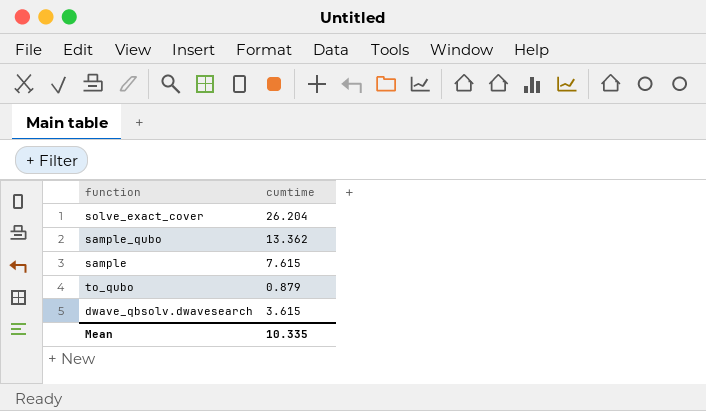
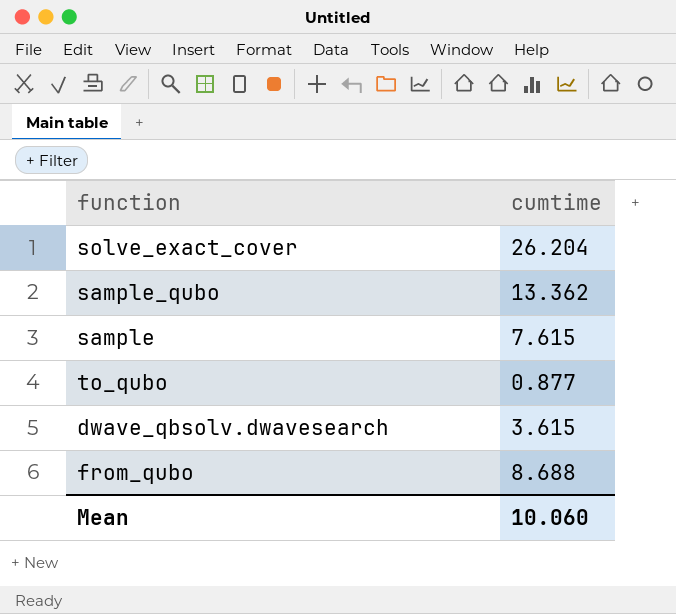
to_qubo | cumtime: 0.879 -> 0.877
row from_qubo: none -> 8.688
Mean | cumtime: 10.335 -> 10.060

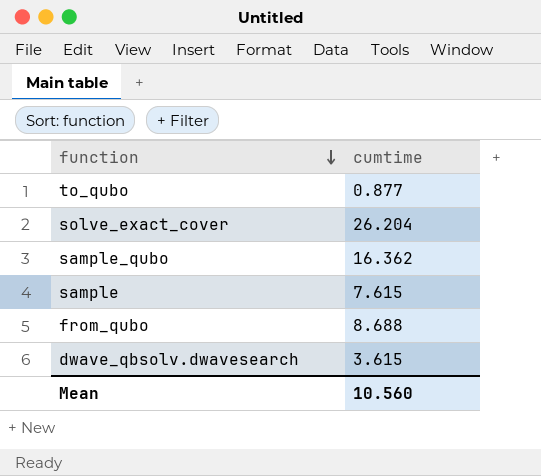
row order: none -> function descending
sample_qubo | cumtime: 13.362 -> 16.362
Mean | cumtime: 10.060 -> 10.560

